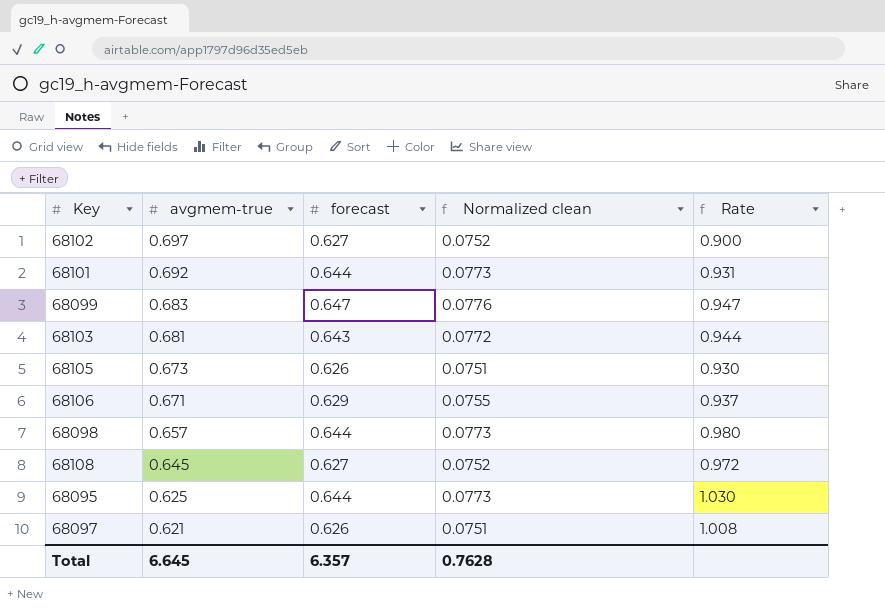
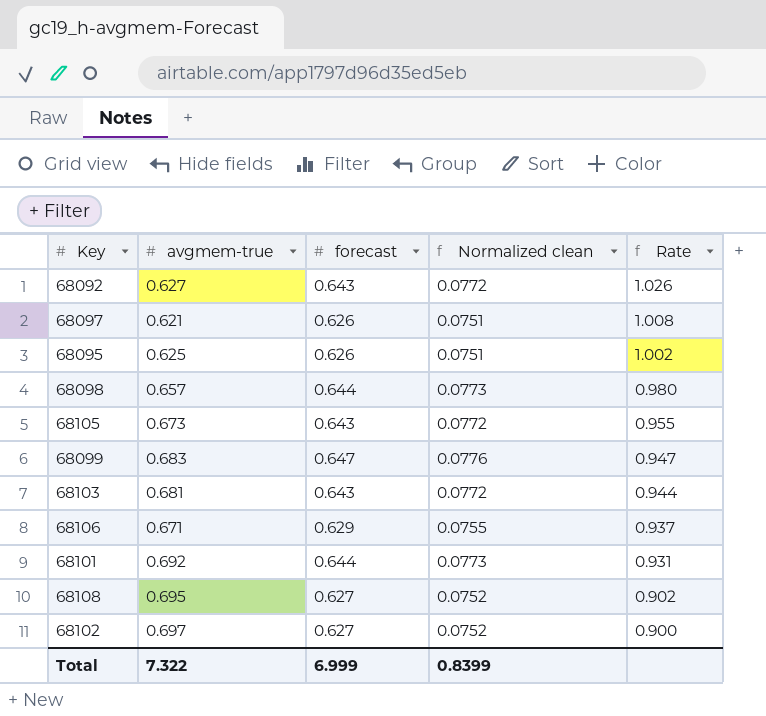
row order: avgmem-true descending -> Rate descending
row 68092: none -> 0.627 | 0.643 | 0.0772 | 1.026
68095 | forecast: 0.644 -> 0.626
68095 | Normalized clean: 0.0773 -> 0.0751
68095 | Rate: 1.030 -> 1.002
68105 | forecast: 0.626 -> 0.643
68105 | Normalized clean: 0.0751 -> 0.0772
68105 | Rate: 0.930 -> 0.955
68108 | avgmem-true: 0.645 -> 0.695
68108 | Rate: 0.972 -> 0.902
Total | avgmem-true: 6.645 -> 7.322
Total | forecast: 6.357 -> 6.999
Total | Normalized clean: 0.7628 -> 0.8399

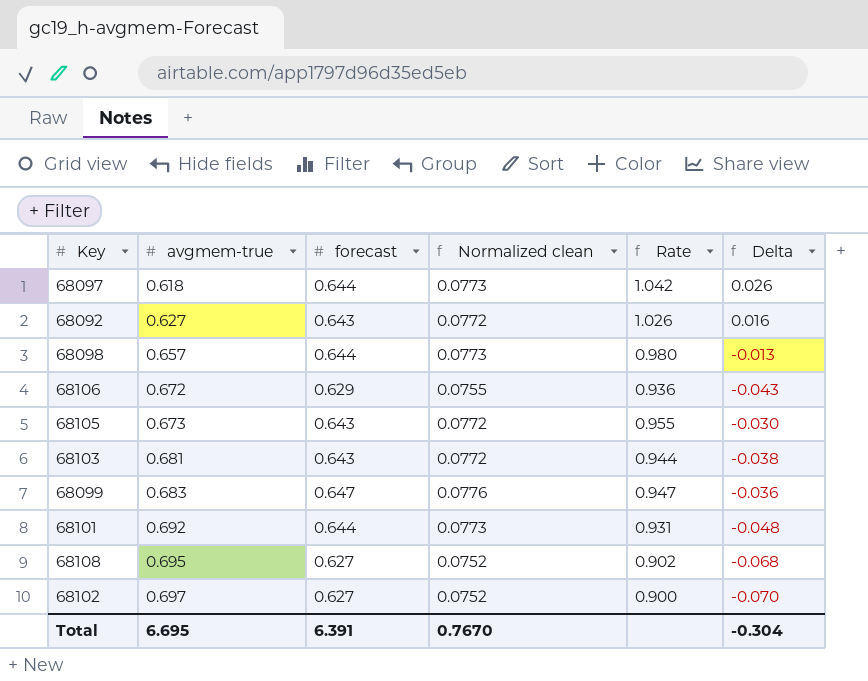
row order: Rate descending -> avgmem-true ascending
column Delta | formula: none -> [forecast] - [avgmem-true]
row 68095: 0.625 | 0.626 | 0.0751 | 1.002 -> none
68097 | avgmem-true: 0.621 -> 0.618
68097 | forecast: 0.626 -> 0.644
68097 | Normalized clean: 0.0751 -> 0.0773
68097 | Rate: 1.008 -> 1.042
68106 | avgmem-true: 0.671 -> 0.672
68106 | Rate: 0.937 -> 0.936
Total | avgmem-true: 7.322 -> 6.695
Total | forecast: 6.999 -> 6.391
Total | Normalized clean: 0.8399 -> 0.7670

